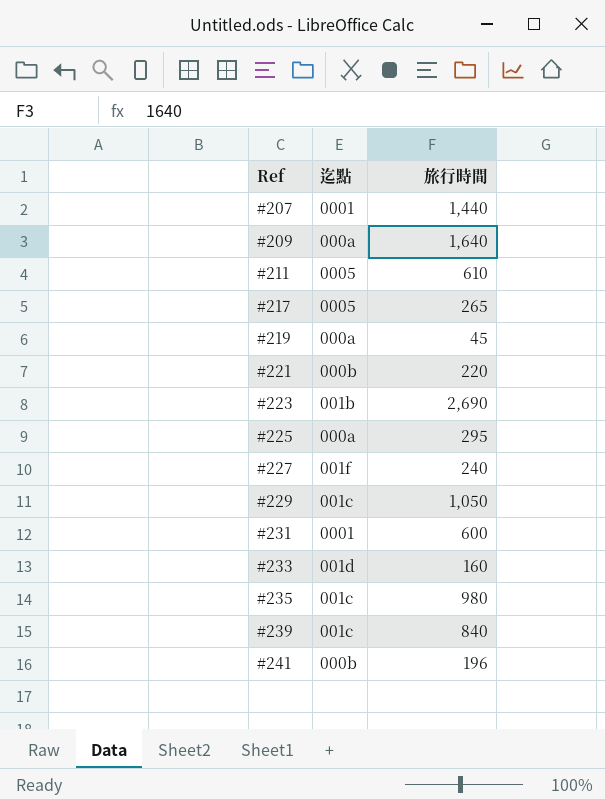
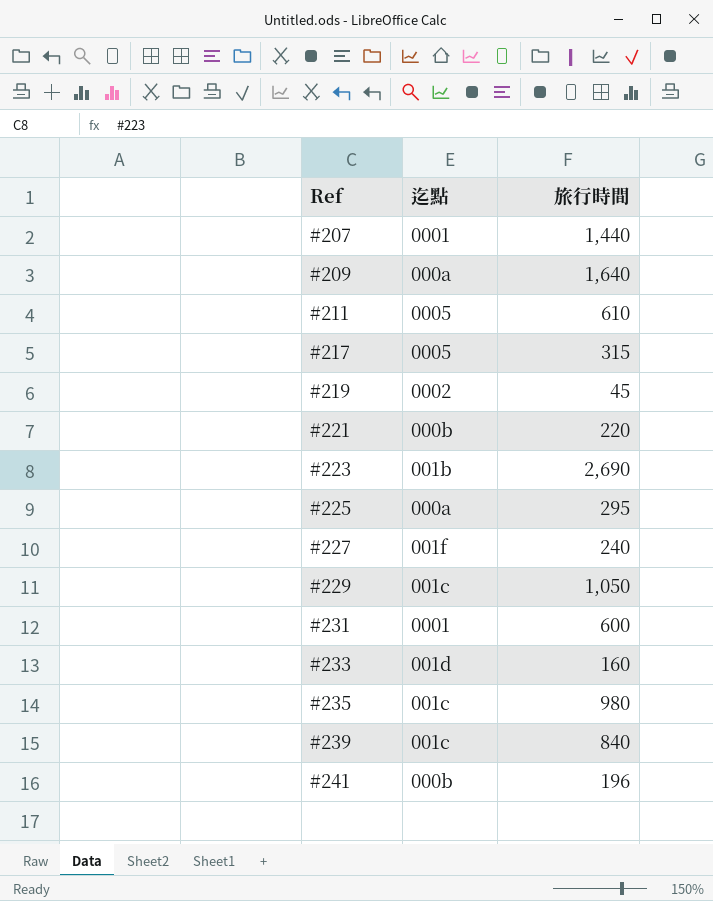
#217 | 旅行時間: 265 -> 315
#219 | 迄點: 000a -> 0002

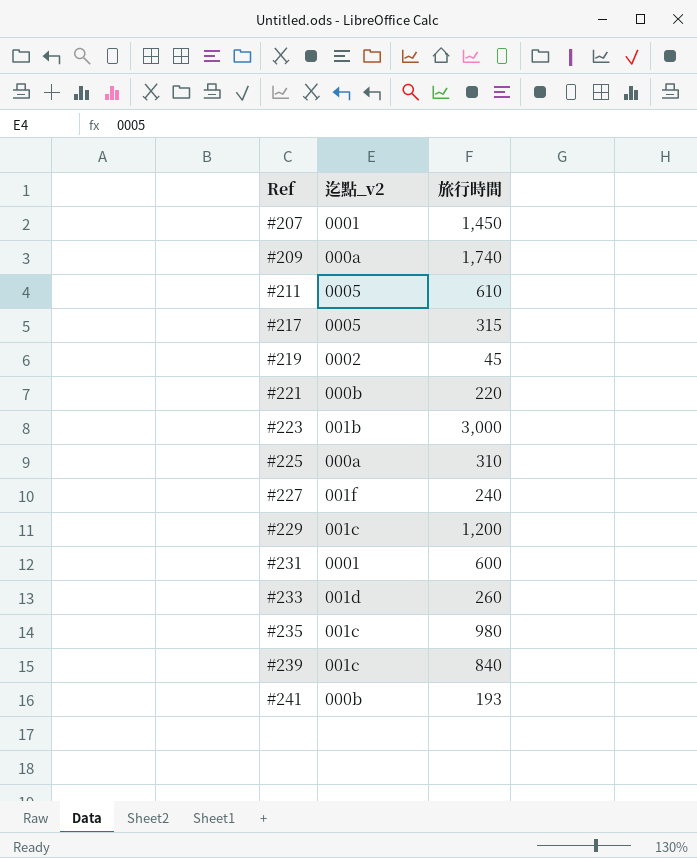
column name: 迄點 -> 迄點_v2
#207 | 旅行時間: 1,440 -> 1,450
#209 | 旅行時間: 1,640 -> 1,740
#223 | 旅行時間: 2,690 -> 3,000
#225 | 旅行時間: 295 -> 310
#229 | 旅行時間: 1,050 -> 1,200
#233 | 旅行時間: 160 -> 260
#241 | 旅行時間: 196 -> 193

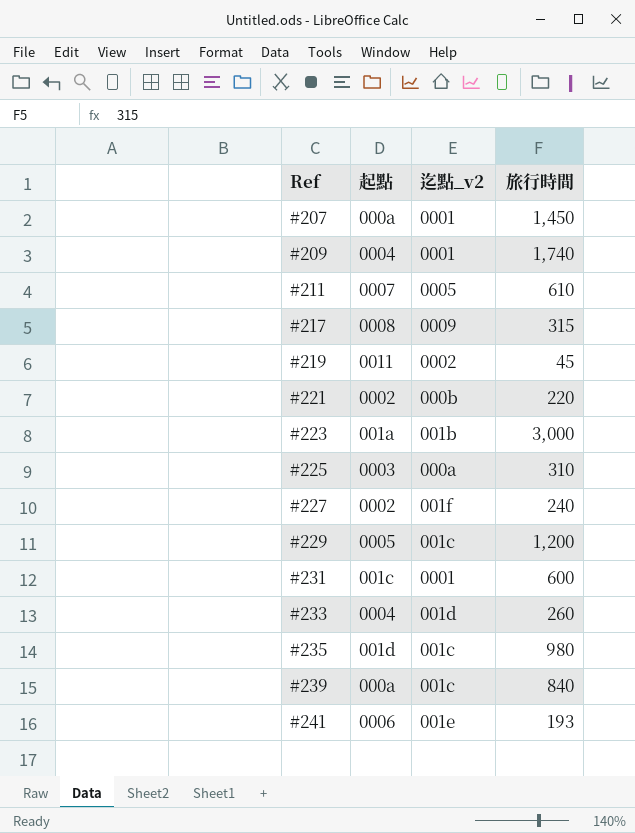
column 起點 | position: none -> 2
#209 | 迄點_v2: 000a -> 0001
#217 | 迄點_v2: 0005 -> 0009
#241 | 迄點_v2: 000b -> 001e

